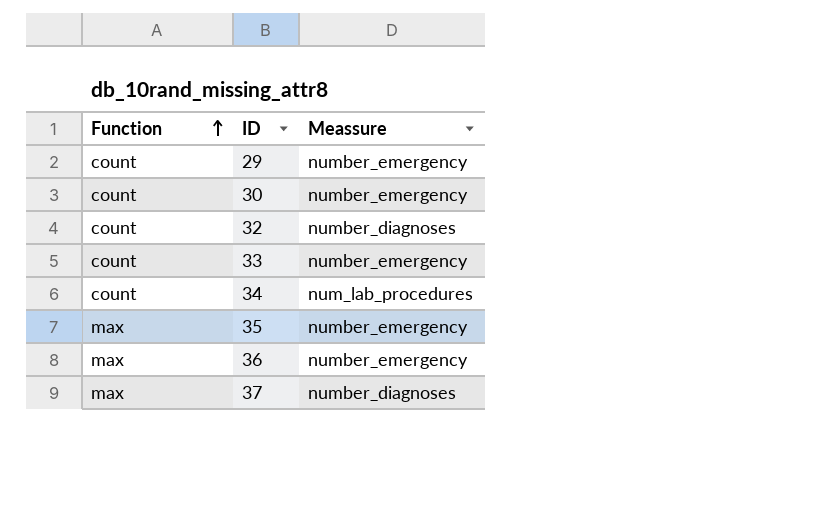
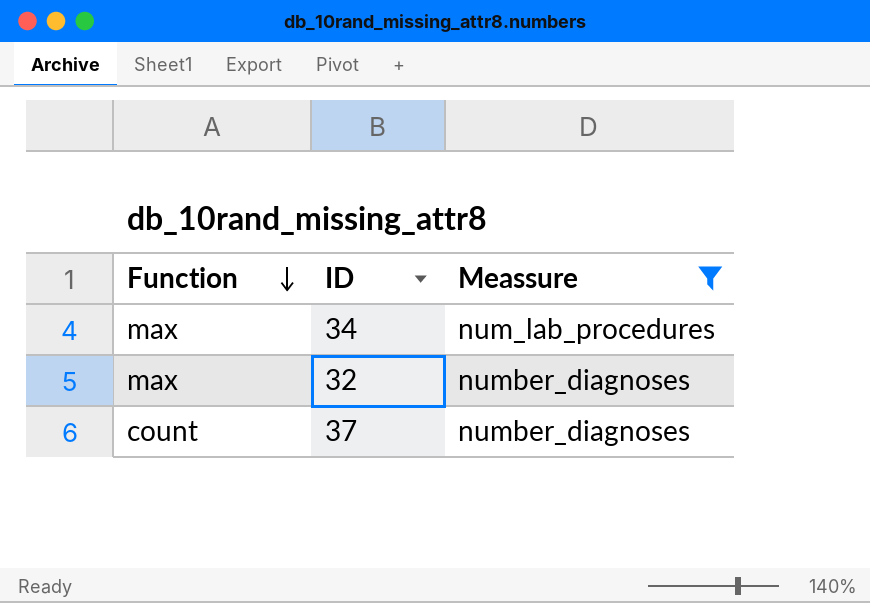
filter: none -> Meassure != number_emergency
row order: Function ascending -> Function descending
34 | Function: count -> max
32 | Function: count -> max
37 | Function: max -> count

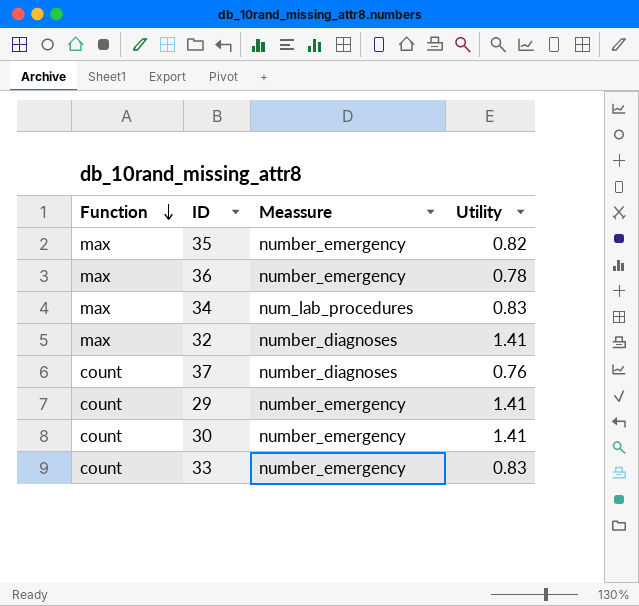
filter: Meassure != number_emergency -> none
column Utility | position: none -> 4

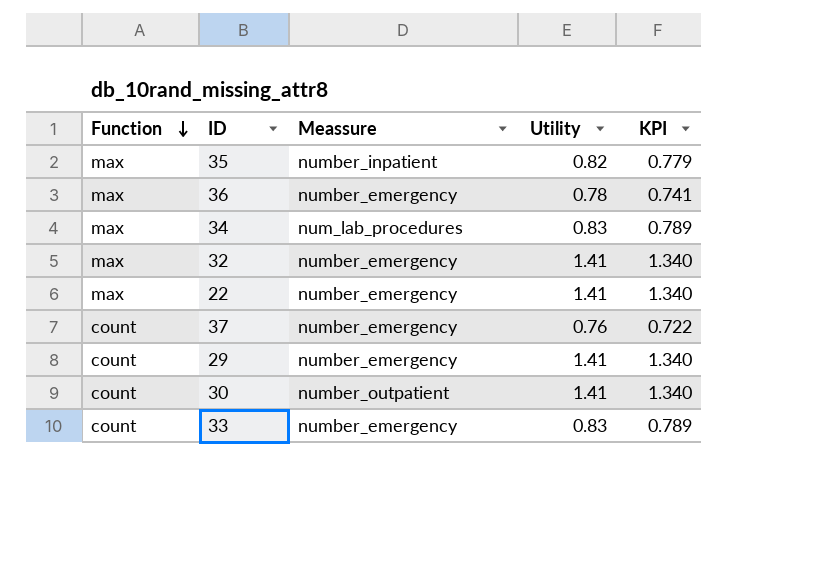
column KPI | formula: none -> [Utility] * 0.95
35 | Meassure: number_emergency -> number_inpatient
32 | Meassure: number_diagnoses -> number_emergency
row 22: none -> max | number_emergency | 1.41 | 1.340
37 | Meassure: number_diagnoses -> number_emergency
30 | Meassure: number_emergency -> number_outpatient

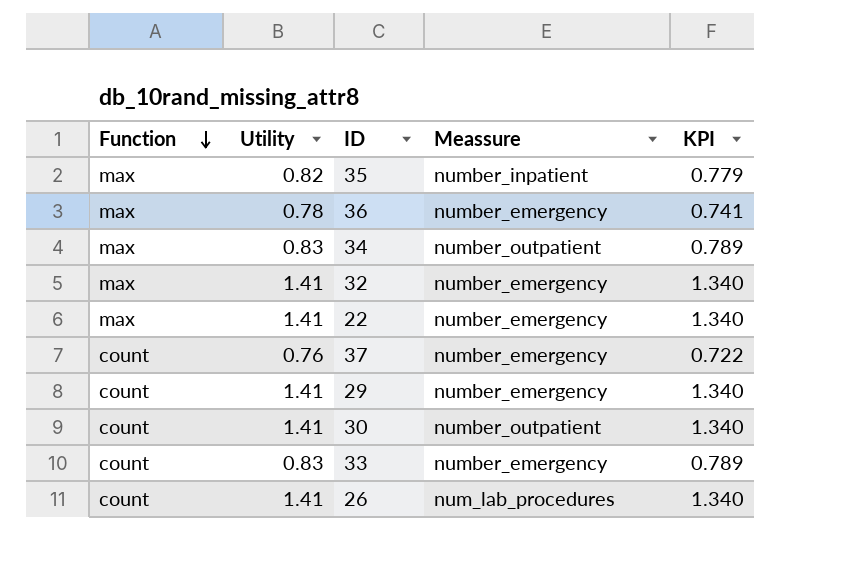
column Utility | position: 4 -> 2
34 | Meassure: num_lab_procedures -> number_outpatient
row 26: none -> count | 1.41 | num_lab_procedures | 1.340

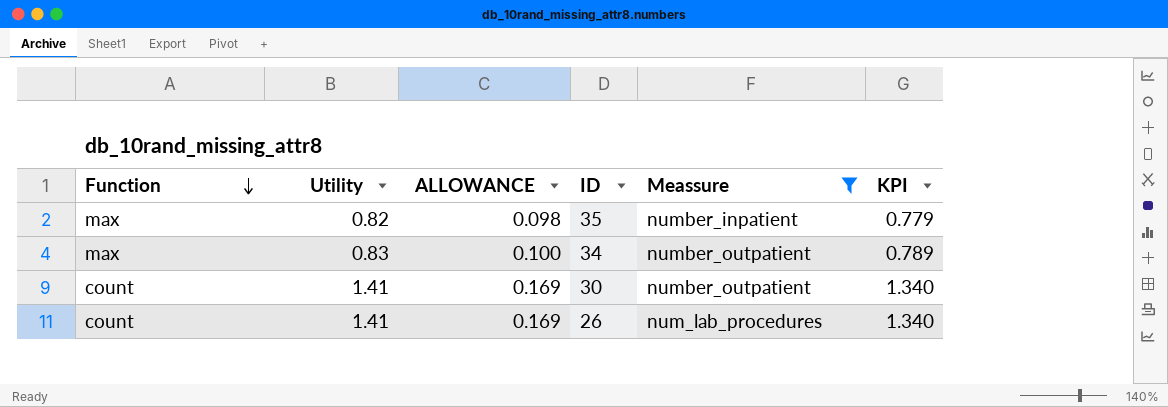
filter: none -> Meassure != number_emergency
column ALLOWANCE | formula: none -> [Utility] * 0.12

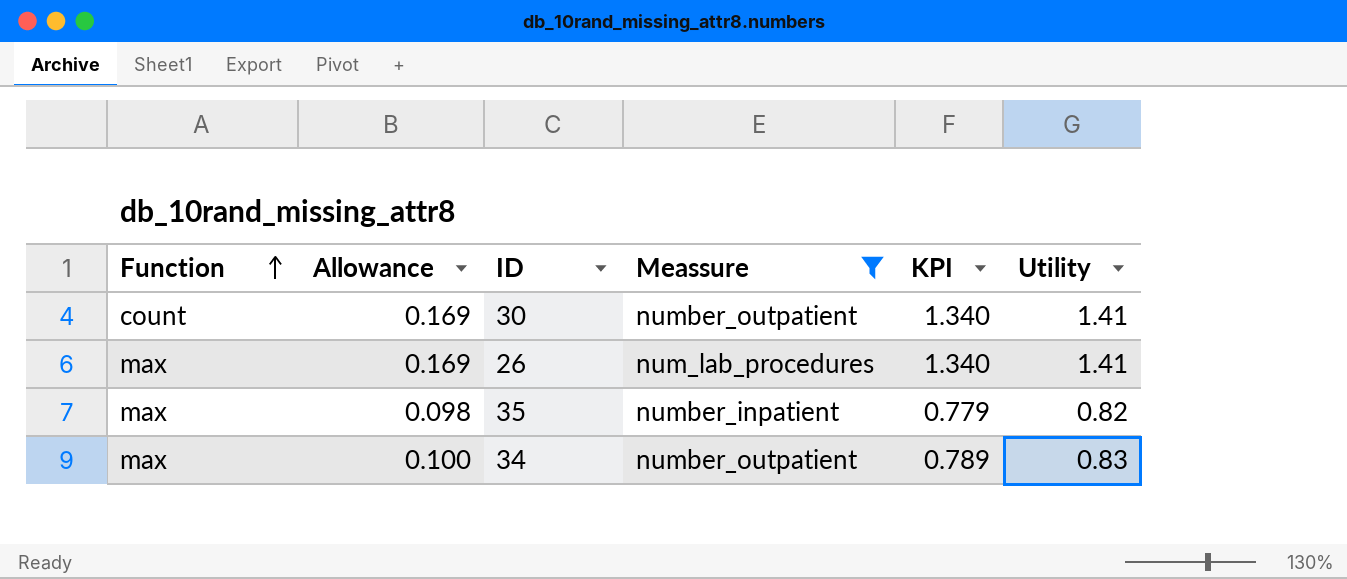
row order: Function descending -> Function ascending
column name: ALLOWANCE -> Allowance
column Utility | position: 2 -> 6
26 | Function: count -> max

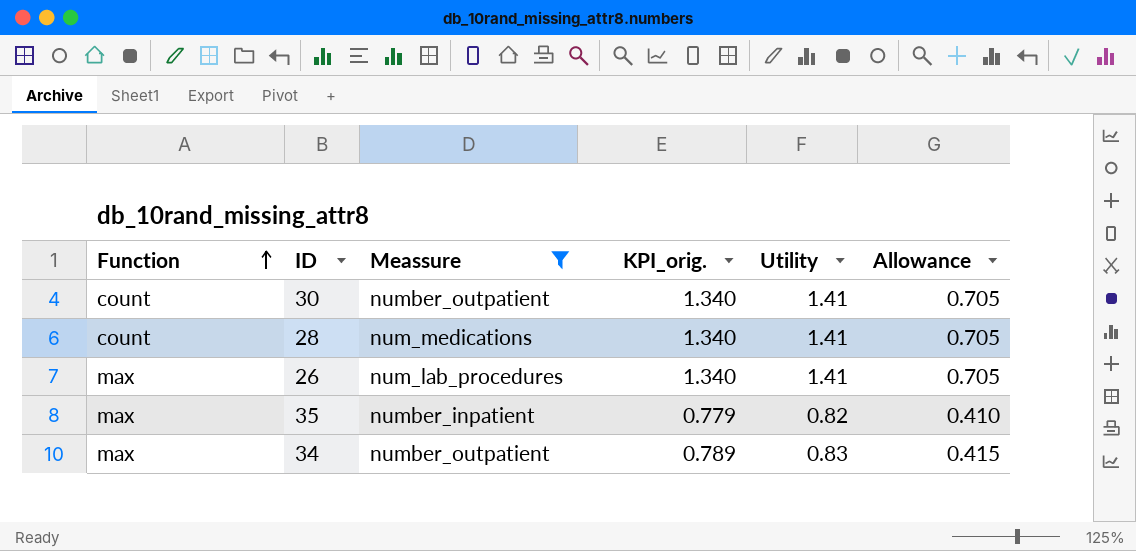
column name: KPI -> KPI_orig.
column Allowance | formula: [Utility] * 0.12 -> [Utility] * 0.5
column Allowance | position: 2 -> 6
row 28: none -> count | num_medications | 1.340 | 1.41 | 0.705

